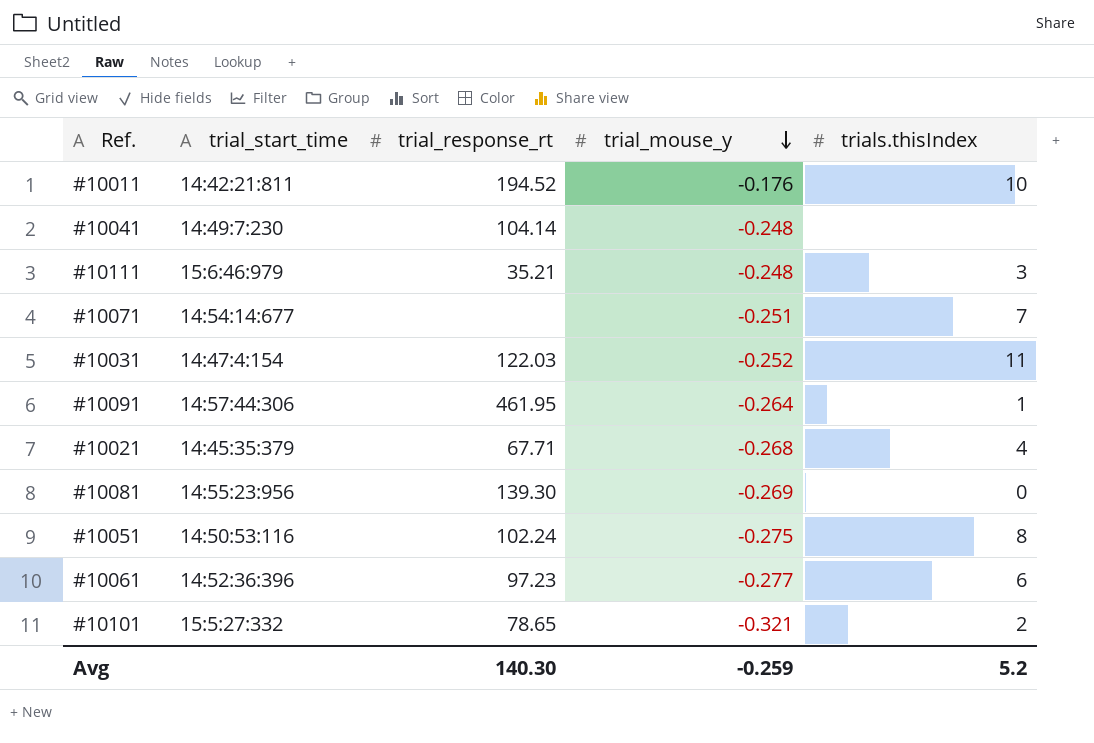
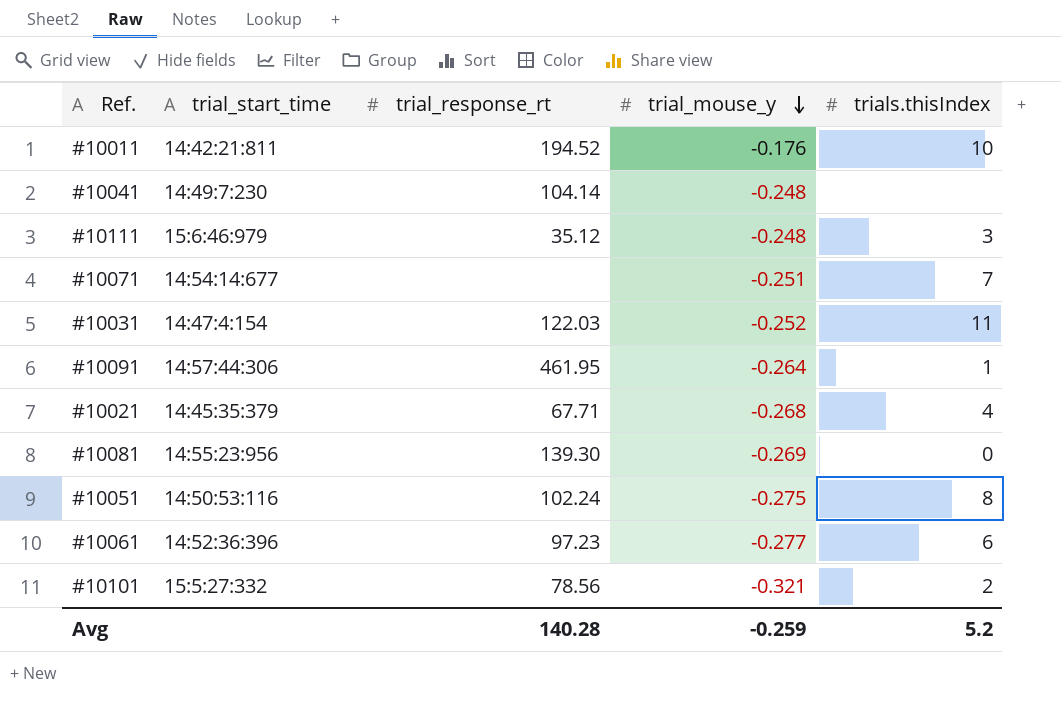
#10111 | trial_response_rt: 35.21 -> 35.12
#10101 | trial_response_rt: 78.65 -> 78.56
Avg | trial_response_rt: 140.30 -> 140.28

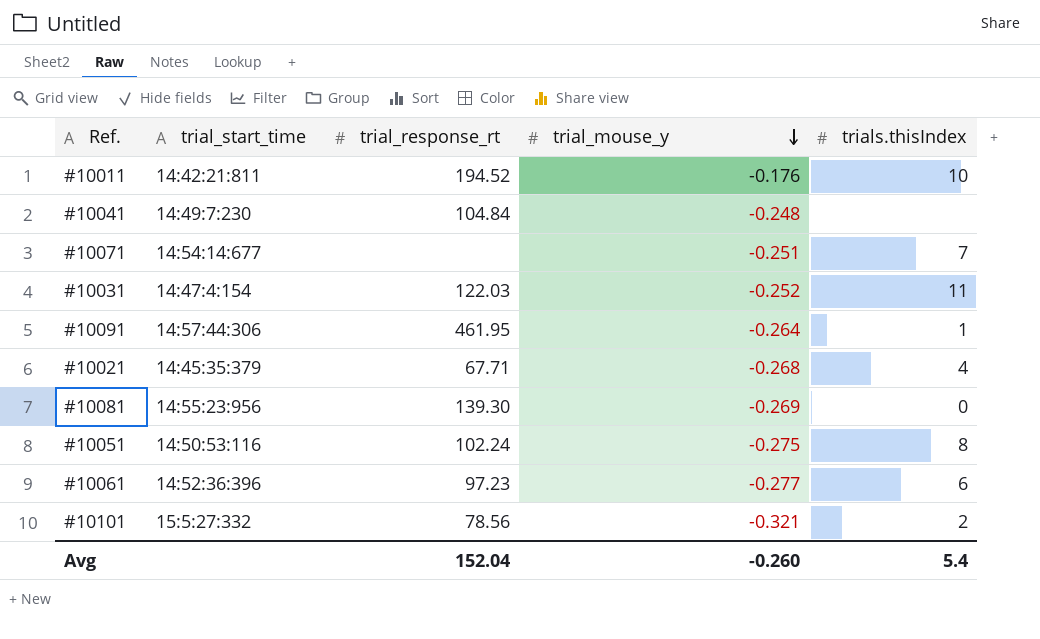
row #10111: 15:6:46:979 | 35.12 | -0.248 | 3 -> none
#10041 | trial_response_rt: 104.14 -> 104.84
Avg | trial_response_rt: 140.28 -> 152.04
Avg | trial_mouse_y: -0.259 -> -0.260
Avg | trials.thisIndex: 5.2 -> 5.4

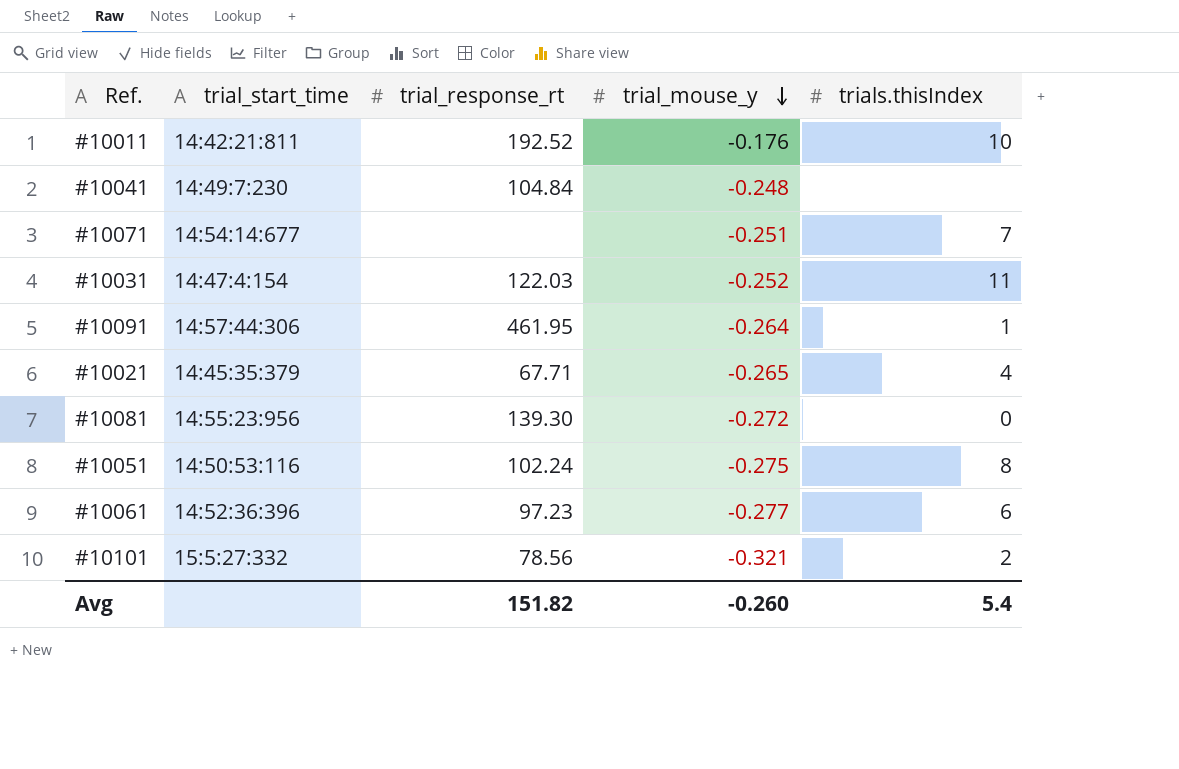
#10011 | trial_response_rt: 194.52 -> 192.52
#10021 | trial_mouse_y: -0.268 -> -0.265
#10081 | trial_mouse_y: -0.269 -> -0.272
Avg | trial_response_rt: 152.04 -> 151.82

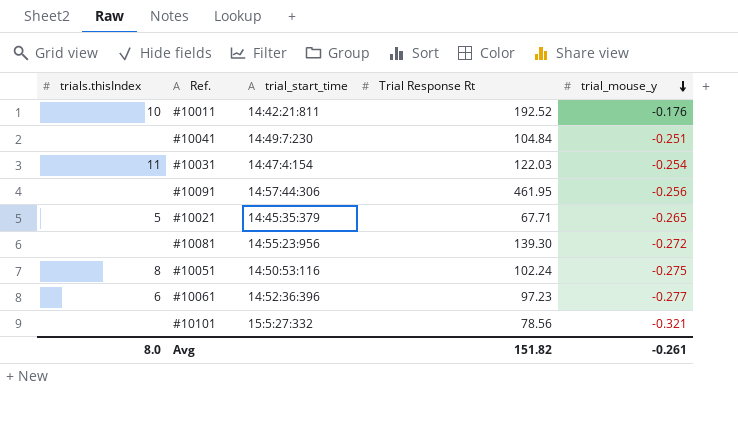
column trials.thisIndex | position: 5 -> 1
column name: trial_response_rt -> Trial Response Rt
row #10071: 14:54:14:677 | none | -0.251 | 7 -> none
#10041 | trial_mouse_y: -0.248 -> -0.251
#10031 | trial_mouse_y: -0.252 -> -0.254
#10091 | trials.thisIndex: 1 -> none
#10091 | trial_mouse_y: -0.264 -> -0.256
#10021 | trials.thisIndex: 4 -> 5
#10081 | trials.thisIndex: 0 -> none
#10101 | trials.thisIndex: 2 -> none
Avg | trials.thisIndex: 5.4 -> 8.0
Avg | trial_mouse_y: -0.260 -> -0.261

